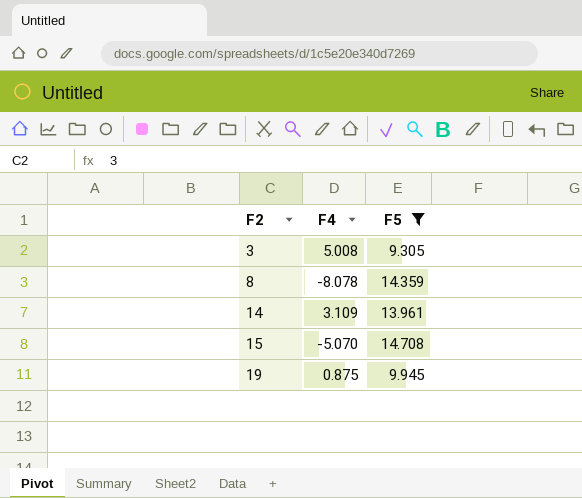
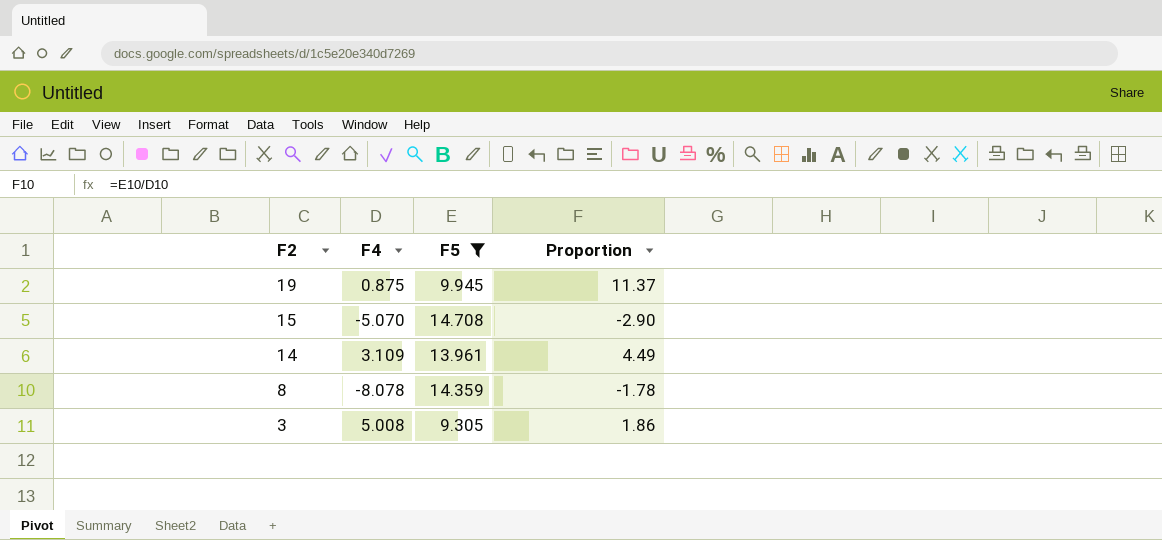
row order: F2 ascending -> F2 descending
column Proportion | formula: none -> [F5] / [F4]

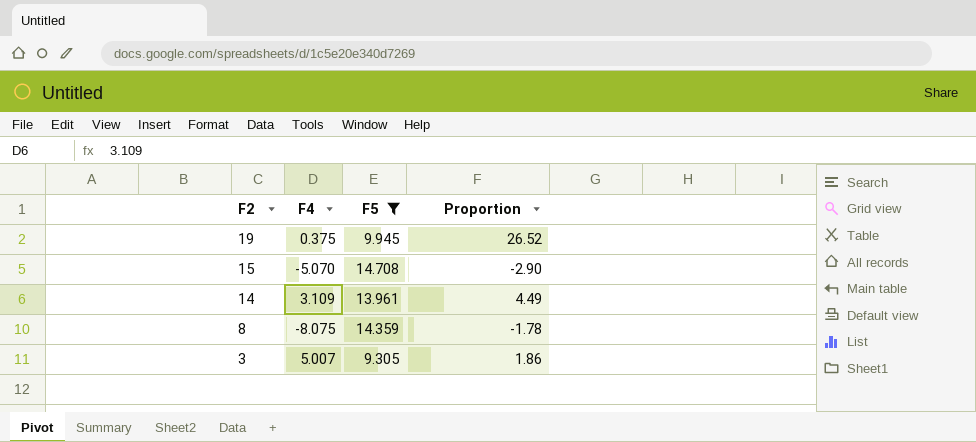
19 | F4: 0.875 -> 0.375
19 | Proportion: 11.37 -> 26.52
8 | F4: -8.078 -> -8.075
3 | F4: 5.008 -> 5.007

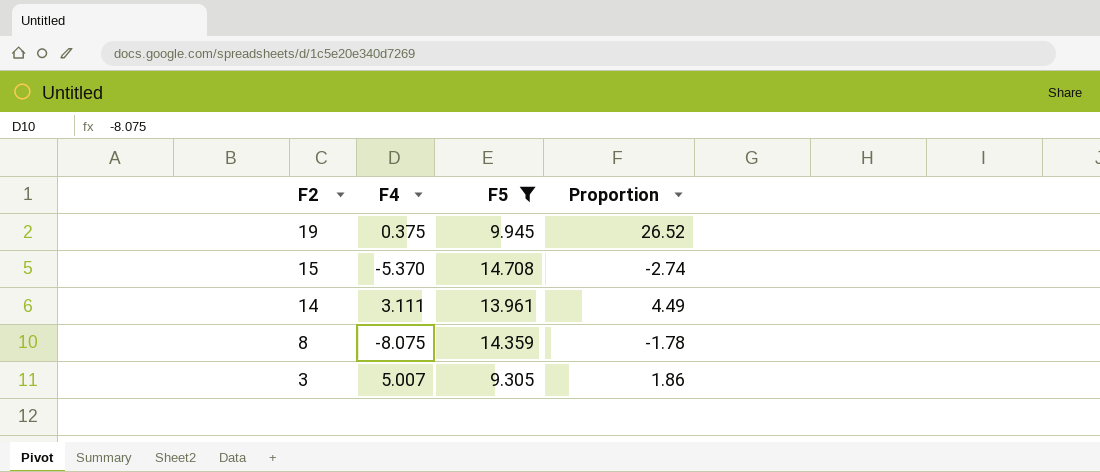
15 | F4: -5.070 -> -5.370
15 | Proportion: -2.90 -> -2.74
14 | F4: 3.109 -> 3.111

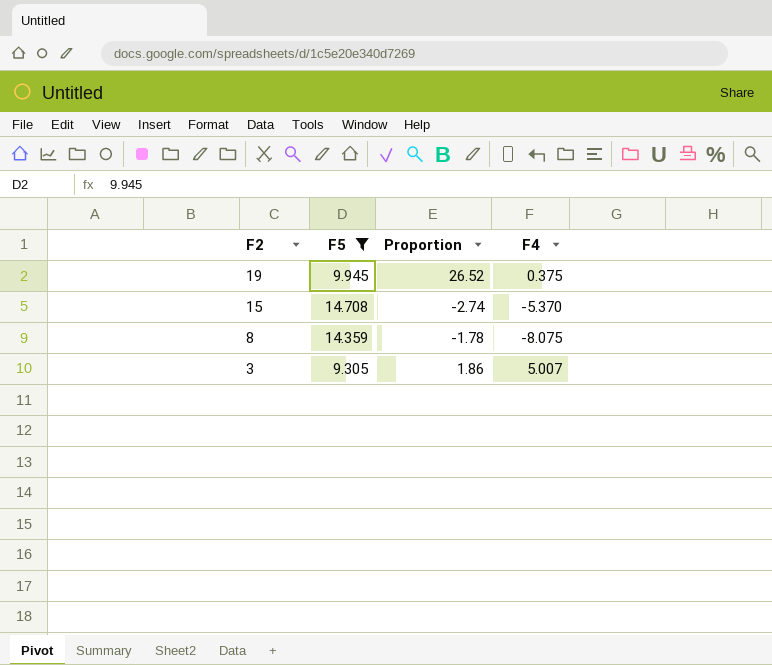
column F4 | position: 2 -> 4
row 14: 3.111 | 13.961 | 4.49 -> none

